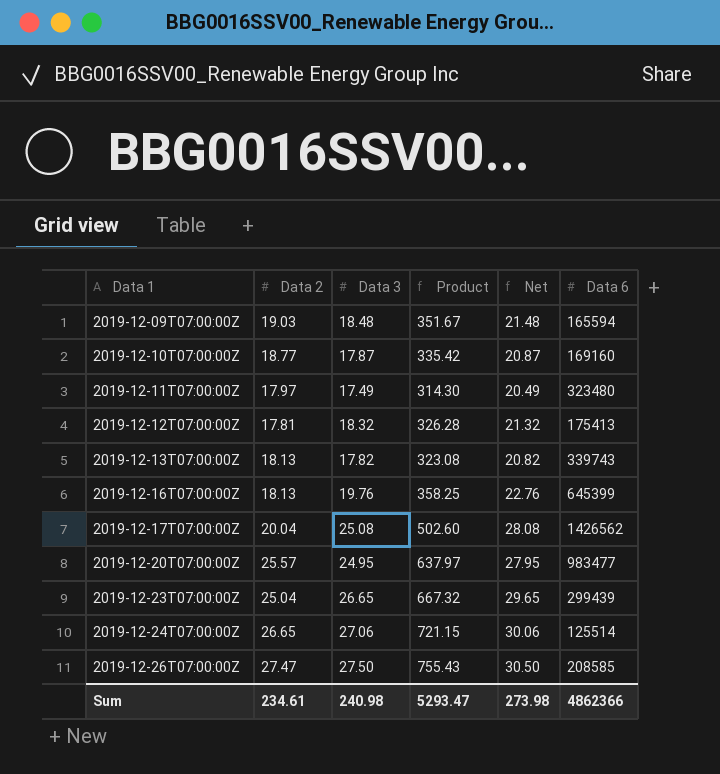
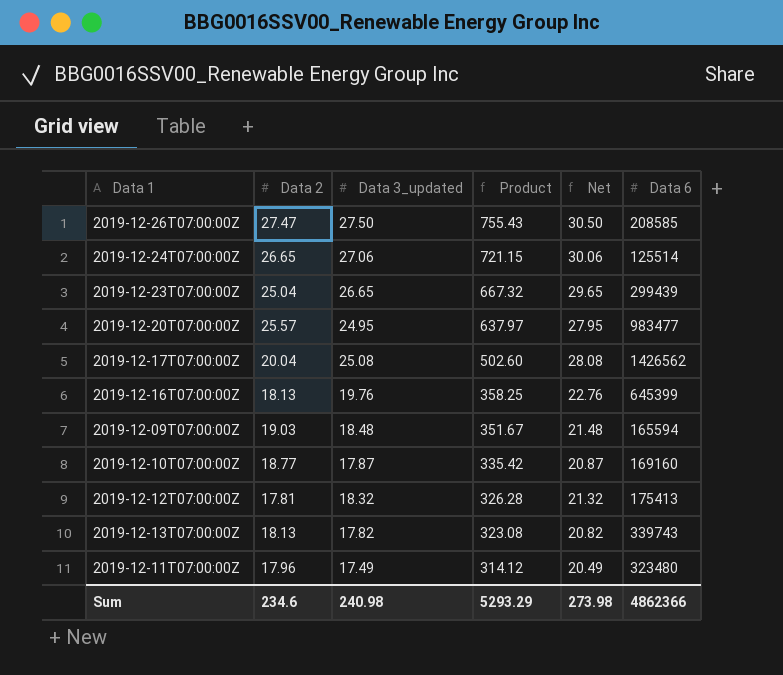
row order: Data 1 ascending -> Product descending
column name: Data 3 -> Data 3_updated
2019-12-11T07:00:00Z | Data 2: 17.97 -> 17.96
2019-12-11T07:00:00Z | Product: 314.30 -> 314.12
Sum | Data 2: 234.61 -> 234.6
Sum | Product: 5293.47 -> 5293.29

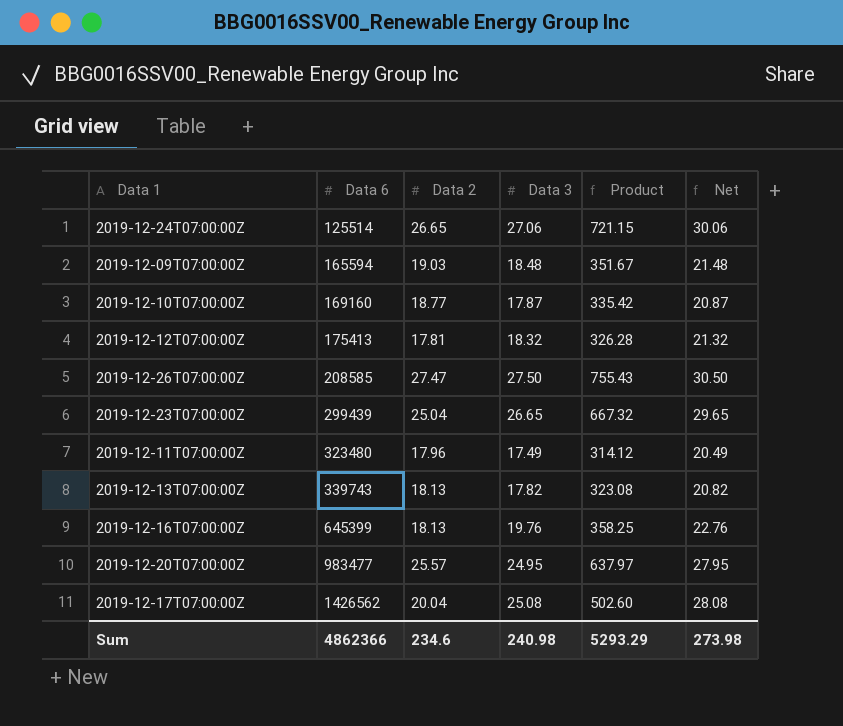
row order: Product descending -> Data 6 ascending
column Data 6 | position: 6 -> 2
column name: Data 3_updated -> Data 3

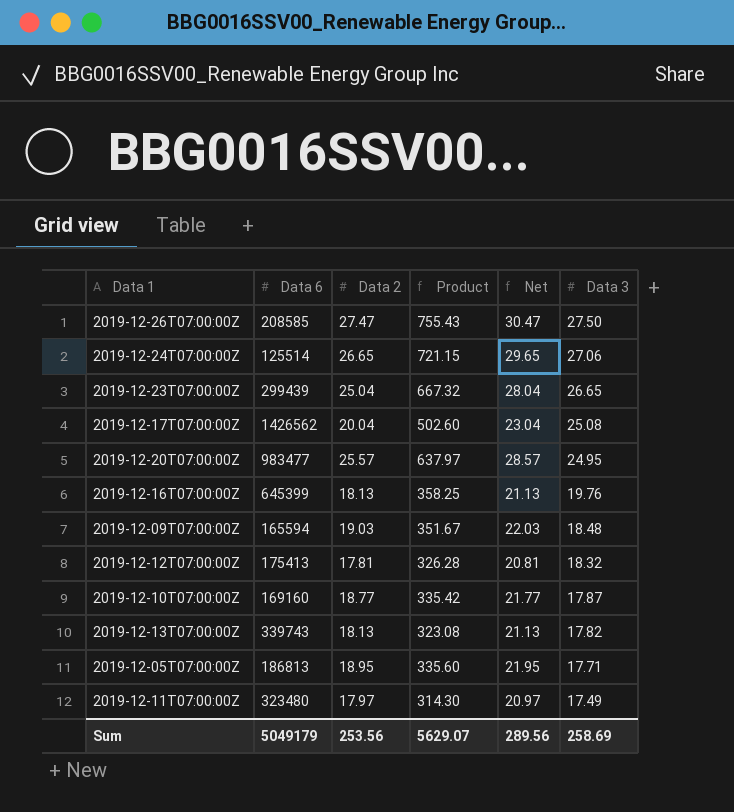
row order: Data 6 ascending -> Data 3 descending
column Net | formula: [Data 3] + 3 -> [Data 2] + 3
column Data 3 | position: 4 -> 6
row 2019-12-05T07:00:00Z: none -> 186813 | 18.95 | 335.60 | 21.95 | 17.71
2019-12-11T07:00:00Z | Data 2: 17.96 -> 17.97
2019-12-11T07:00:00Z | Product: 314.12 -> 314.30
Sum | Data 6: 4862366 -> 5049179
Sum | Data 2: 234.6 -> 253.56
Sum | Product: 5293.29 -> 5629.07
Sum | Net: 273.98 -> 289.56
Sum | Data 3: 240.98 -> 258.69

